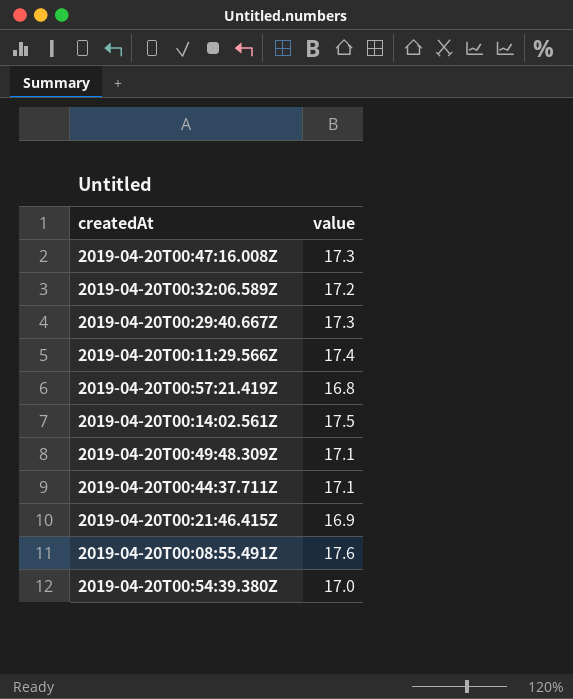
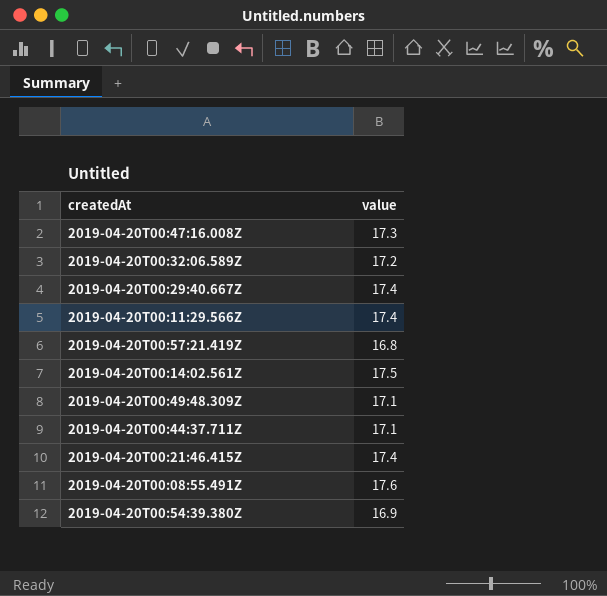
2019-04-20T00:29:40.667Z | value: 17.3 -> 17.4
2019-04-20T00:21:46.415Z | value: 16.9 -> 17.4
2019-04-20T00:54:39.380Z | value: 17.0 -> 16.9

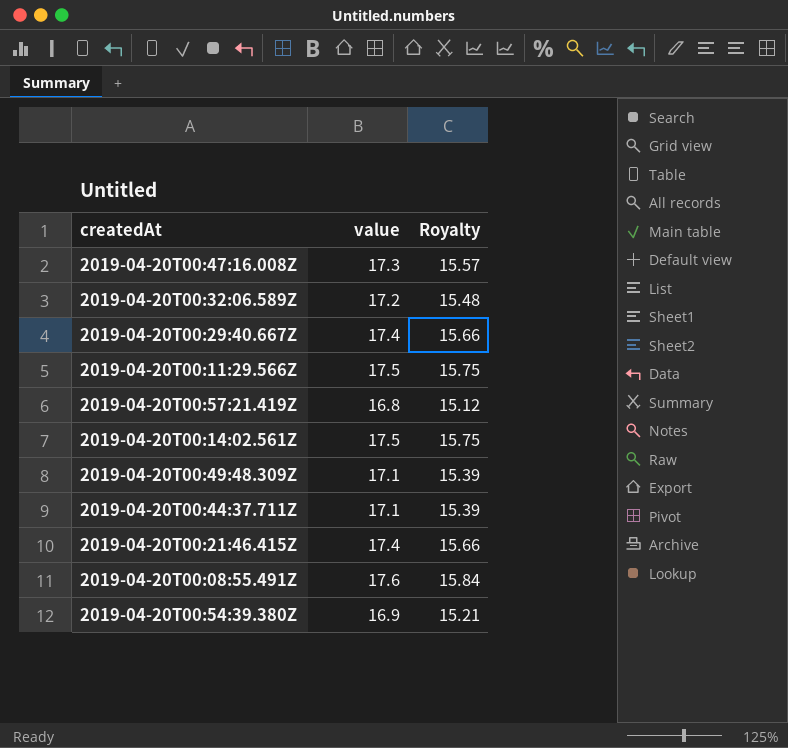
column Royalty | formula: none -> [value] * 0.9
2019-04-20T00:11:29.566Z | value: 17.4 -> 17.5

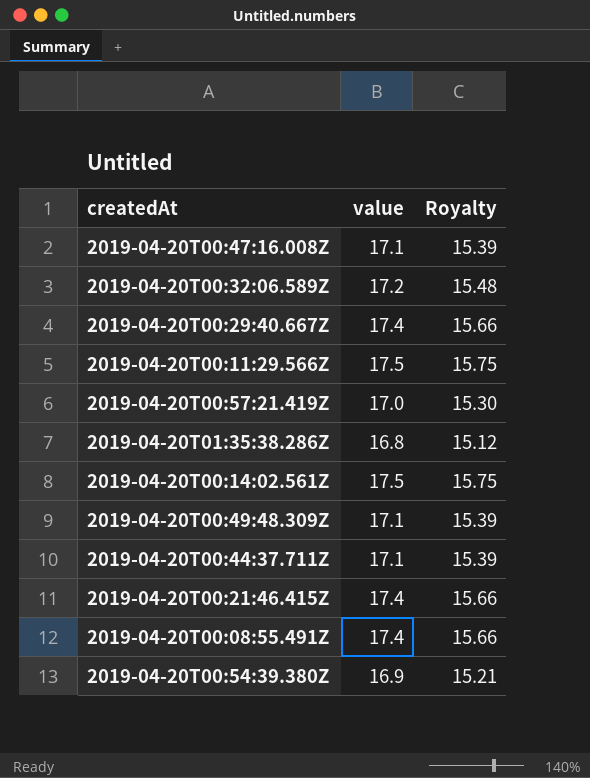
2019-04-20T00:47:16.008Z | value: 17.3 -> 17.1
2019-04-20T00:47:16.008Z | Royalty: 15.57 -> 15.39
2019-04-20T00:57:21.419Z | value: 16.8 -> 17.0
2019-04-20T00:57:21.419Z | Royalty: 15.12 -> 15.30
row 2019-04-20T01:35:38.286Z: none -> 16.8 | 15.12
2019-04-20T00:08:55.491Z | value: 17.6 -> 17.4
2019-04-20T00:08:55.491Z | Royalty: 15.84 -> 15.66

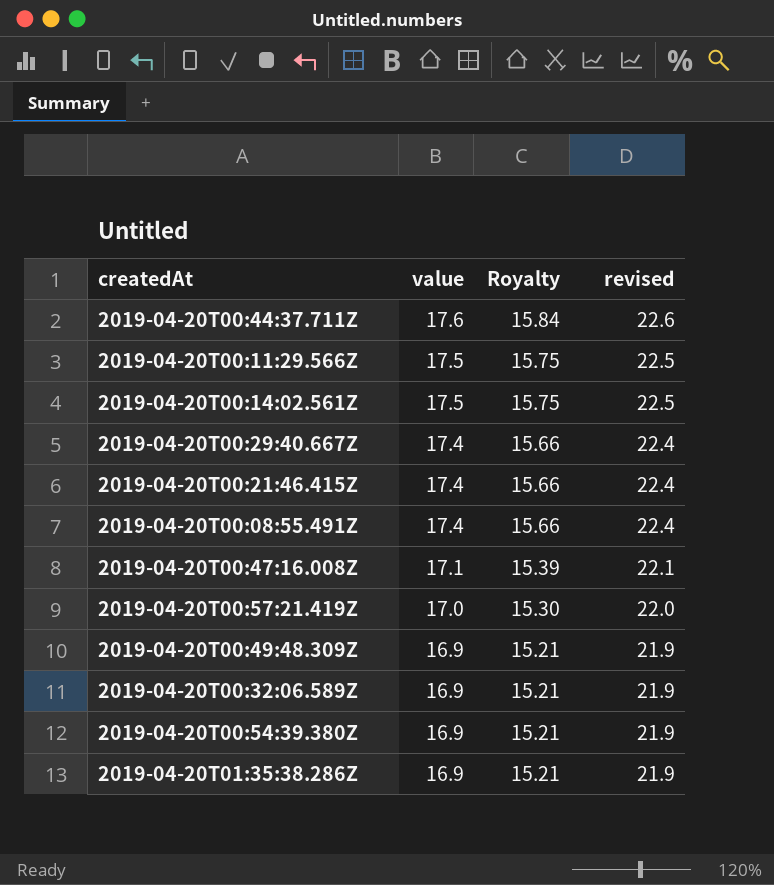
row order: none -> value descending
column revised | formula: none -> [value] + 5
2019-04-20T00:44:37.711Z | value: 17.1 -> 17.6
2019-04-20T00:44:37.711Z | Royalty: 15.39 -> 15.84
2019-04-20T00:49:48.309Z | value: 17.1 -> 16.9
2019-04-20T00:49:48.309Z | Royalty: 15.39 -> 15.21
2019-04-20T00:32:06.589Z | value: 17.2 -> 16.9
2019-04-20T00:32:06.589Z | Royalty: 15.48 -> 15.21
2019-04-20T01:35:38.286Z | value: 16.8 -> 16.9
2019-04-20T01:35:38.286Z | Royalty: 15.12 -> 15.21

